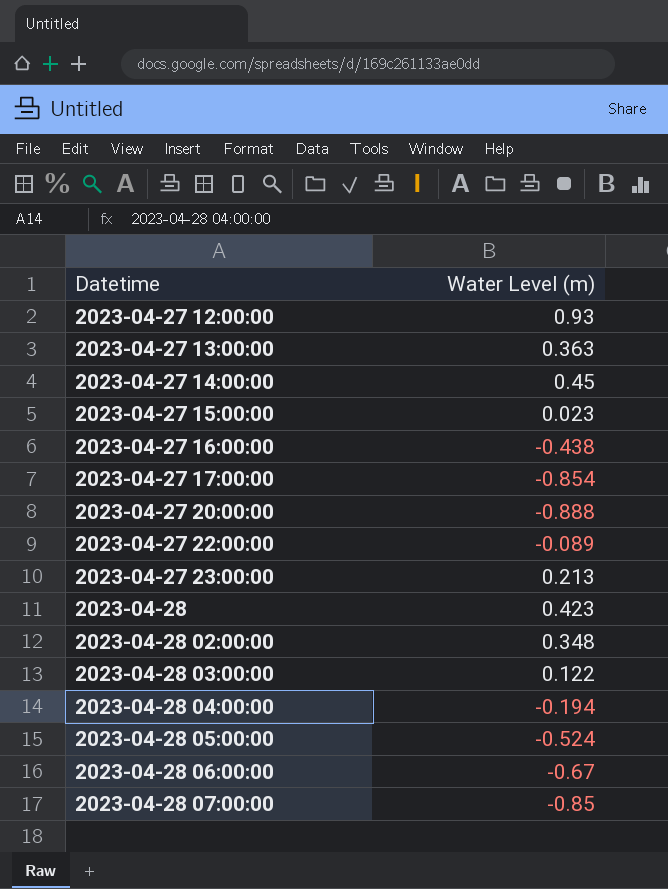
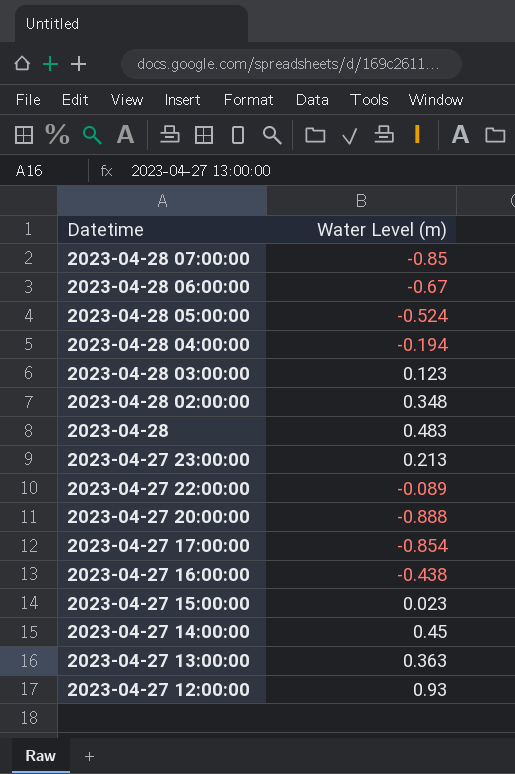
row order: Datetime ascending -> Datetime descending
2023-04-28 03:00:00 | Water Level (m): 0.122 -> 0.123
2023-04-28 | Water Level (m): 0.423 -> 0.483

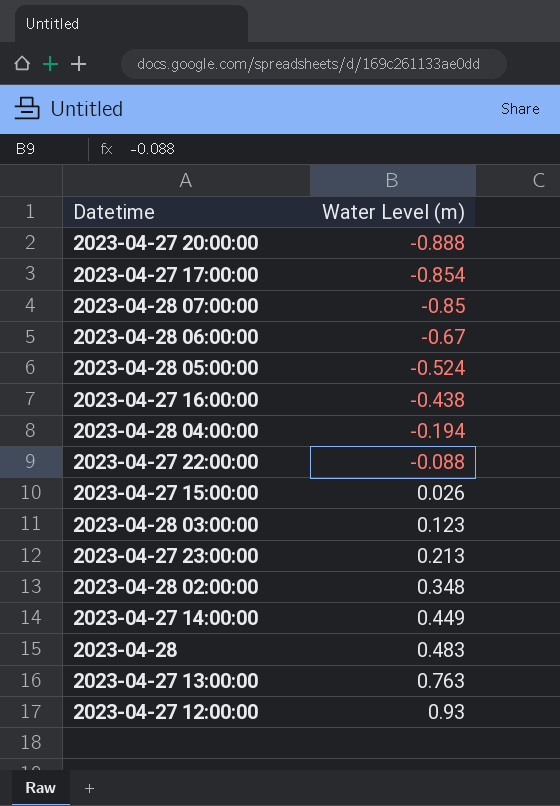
row order: Datetime descending -> Water Level (m) ascending
2023-04-27 22:00:00 | Water Level (m): -0.089 -> -0.088
2023-04-27 15:00:00 | Water Level (m): 0.023 -> 0.026
2023-04-27 14:00:00 | Water Level (m): 0.45 -> 0.449
2023-04-27 13:00:00 | Water Level (m): 0.363 -> 0.763

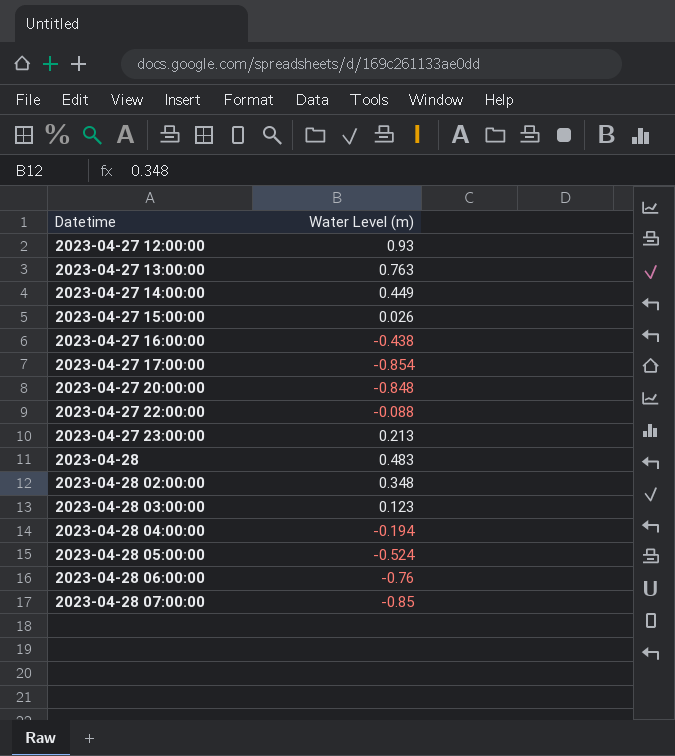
row order: Water Level (m) ascending -> Datetime ascending
2023-04-27 20:00:00 | Water Level (m): -0.888 -> -0.848
2023-04-28 06:00:00 | Water Level (m): -0.67 -> -0.76

